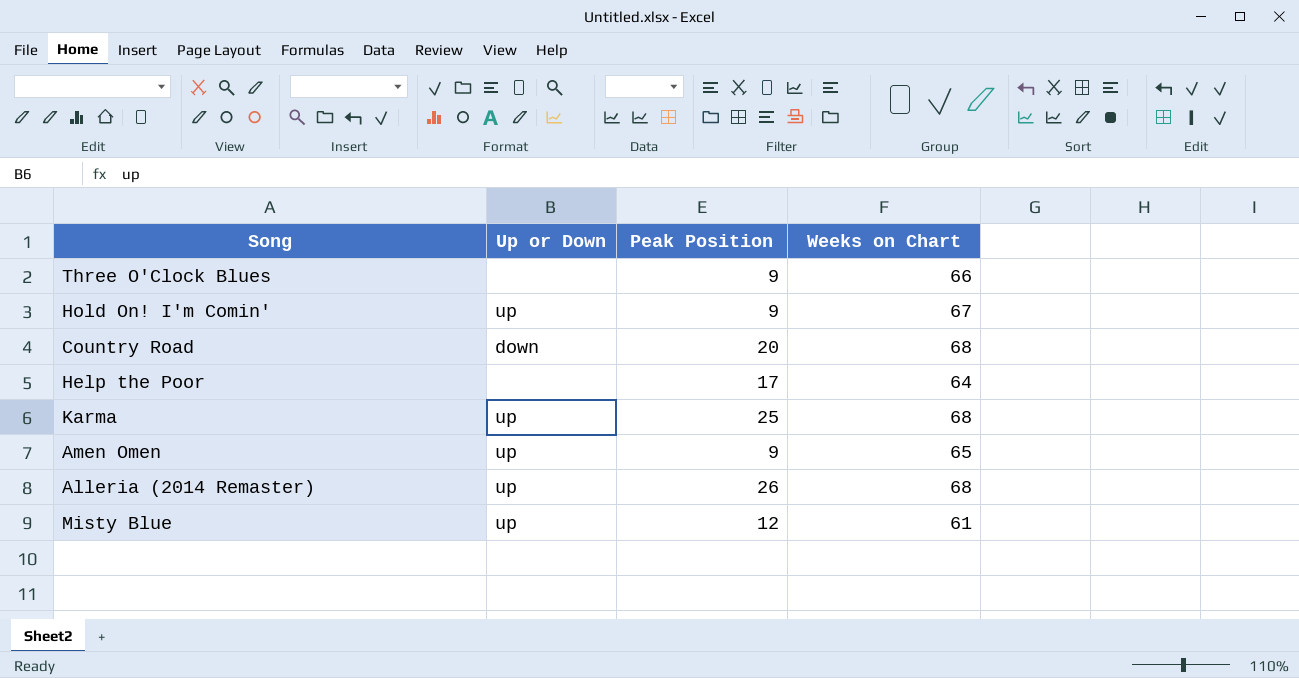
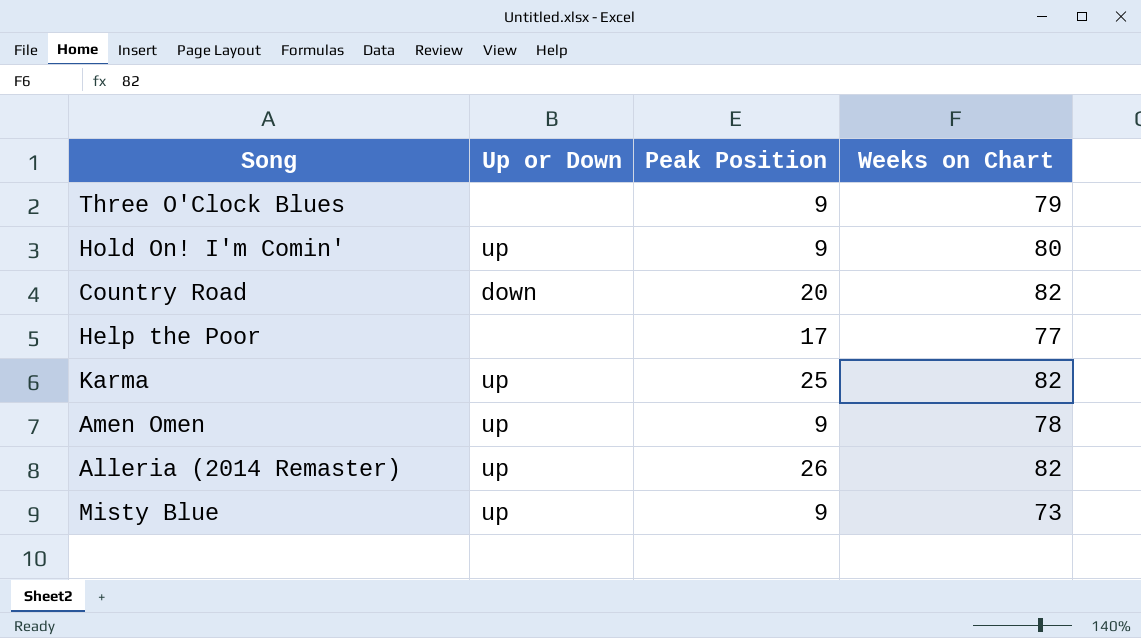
Three O'Clock Blues | Weeks on Chart: 66 -> 79
Hold On! I'm Comin' | Weeks on Chart: 67 -> 80
Country Road | Weeks on Chart: 68 -> 82
Help the Poor | Weeks on Chart: 64 -> 77
Karma | Weeks on Chart: 68 -> 82
Amen Omen | Weeks on Chart: 65 -> 78
Alleria (2014 Remaster) | Weeks on Chart: 68 -> 82
Misty Blue | Peak Position: 12 -> 9
Misty Blue | Weeks on Chart: 61 -> 73

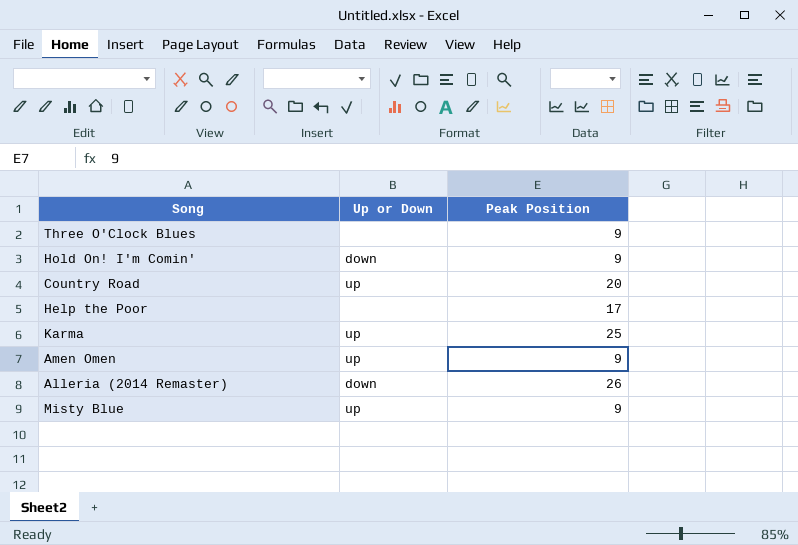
column Weeks on Chart | position: 4 -> none
Hold On! I'm Comin' | Up or Down: up -> down
Country Road | Up or Down: down -> up
Alleria (2014 Remaster) | Up or Down: up -> down

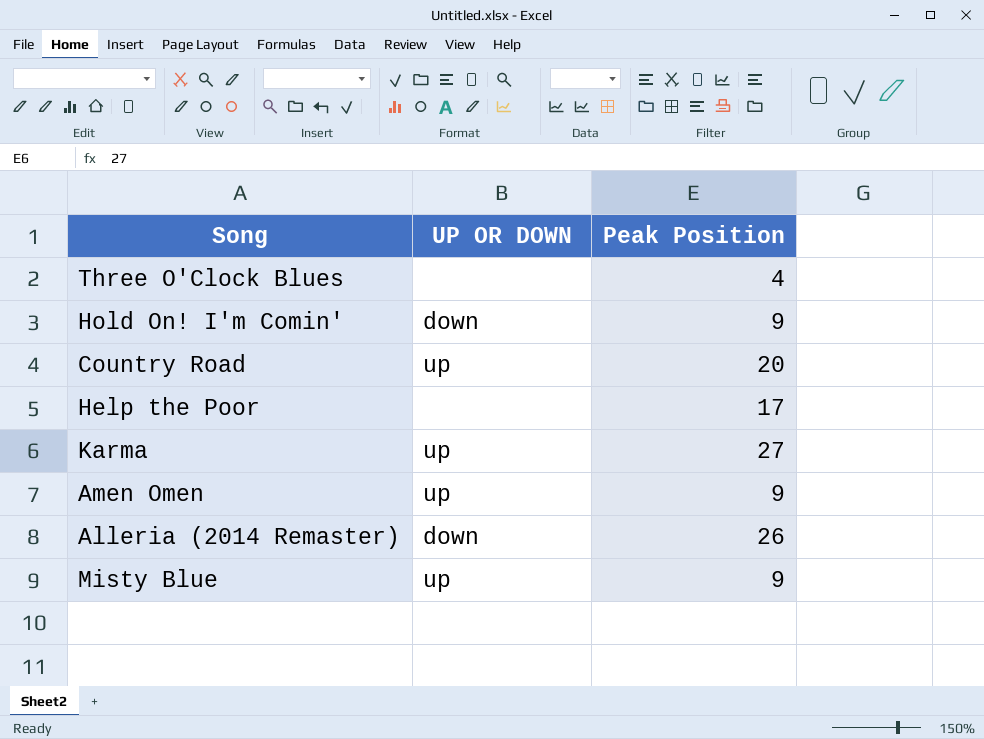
column name: Up or Down -> UP OR DOWN
Three O'Clock Blues | Peak Position: 9 -> 4
Karma | Peak Position: 25 -> 27

